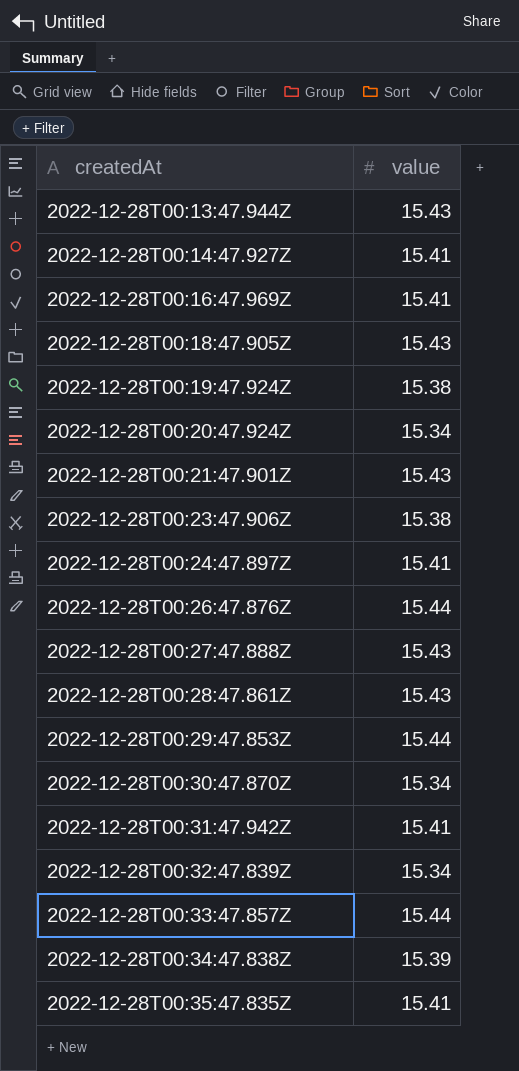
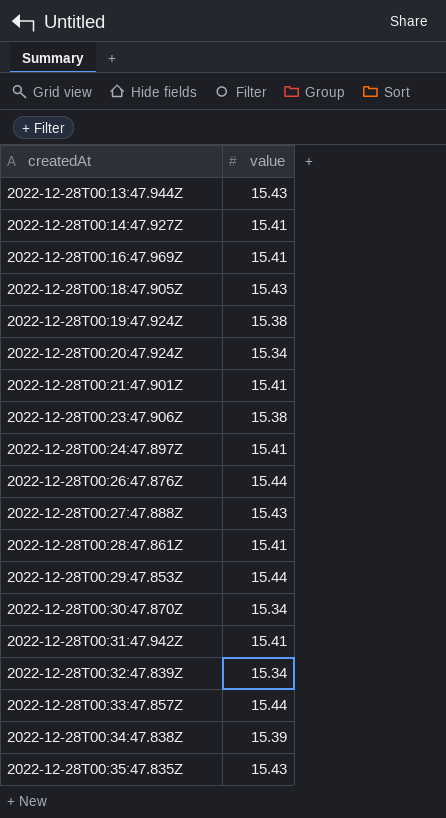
2022-12-28T00:21:47.901Z | value: 15.43 -> 15.41
2022-12-28T00:28:47.861Z | value: 15.43 -> 15.41
2022-12-28T00:35:47.835Z | value: 15.41 -> 15.43

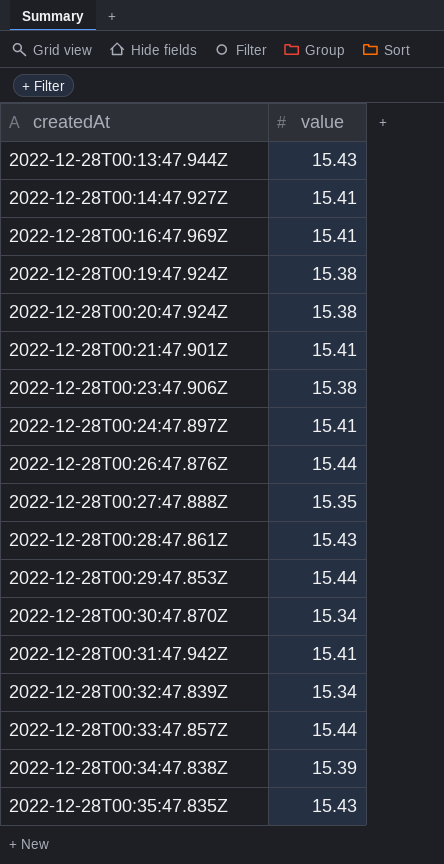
row 2022-12-28T00:18:47.905Z: 15.43 -> none
2022-12-28T00:20:47.924Z | value: 15.34 -> 15.38
2022-12-28T00:27:47.888Z | value: 15.43 -> 15.35
2022-12-28T00:28:47.861Z | value: 15.41 -> 15.43

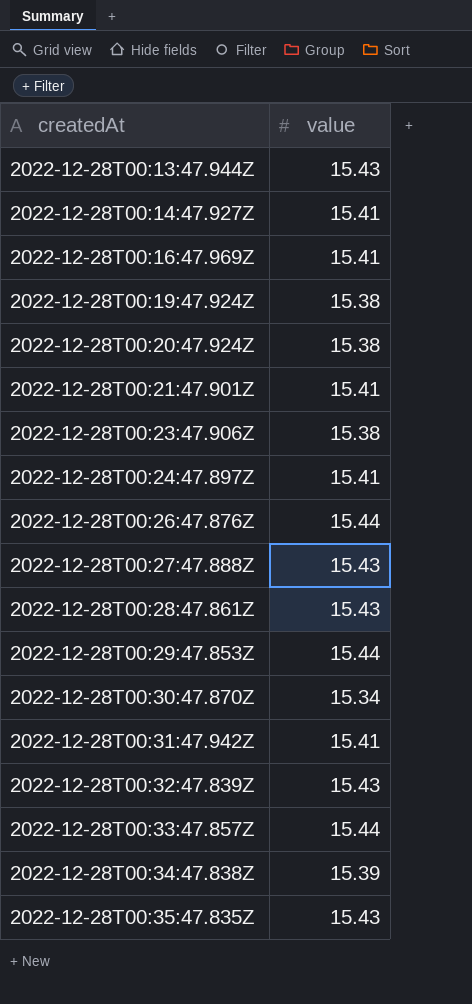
2022-12-28T00:27:47.888Z | value: 15.35 -> 15.43
2022-12-28T00:32:47.839Z | value: 15.34 -> 15.43

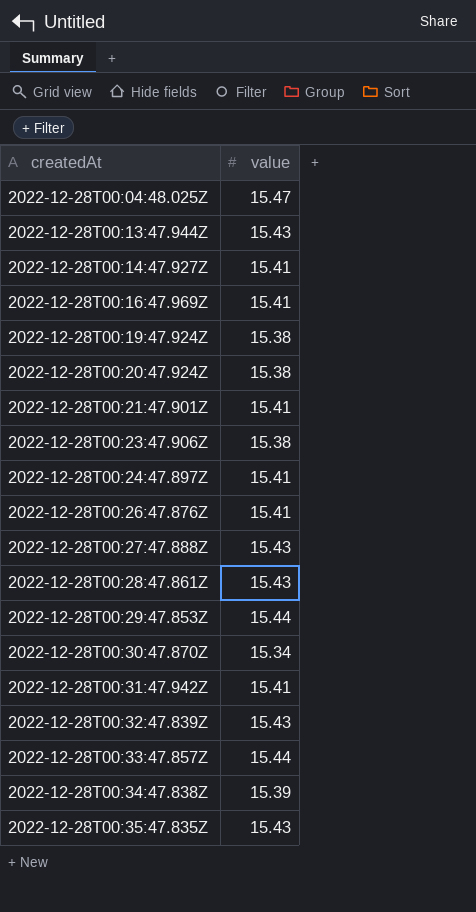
row 2022-12-28T00:04:48.025Z: none -> 15.47
2022-12-28T00:26:47.876Z | value: 15.44 -> 15.41

